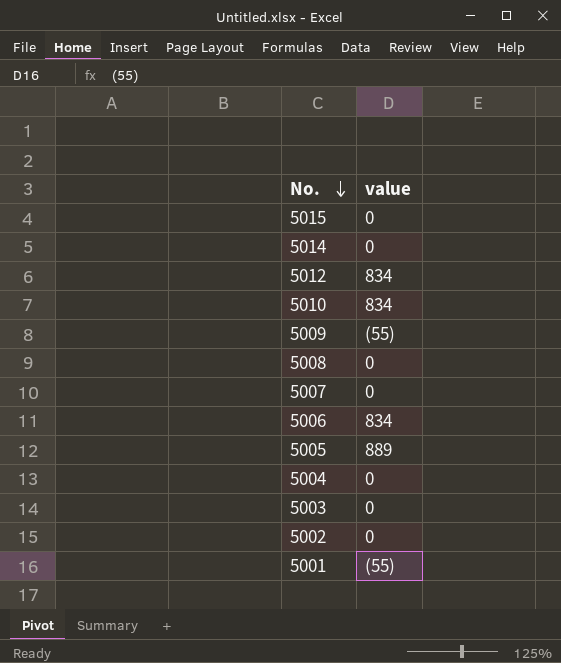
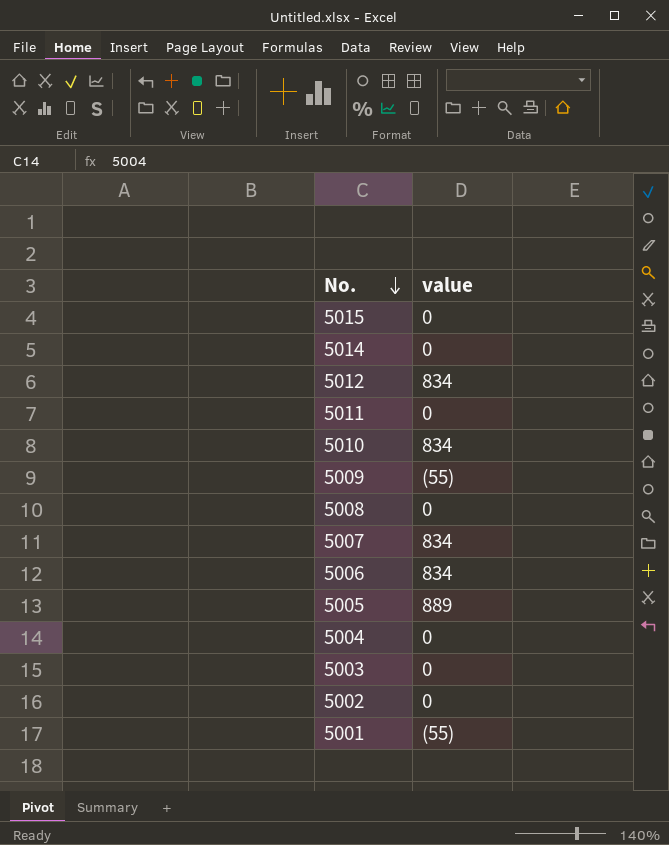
row 5011: none -> 0
5007 | value: 0 -> 834

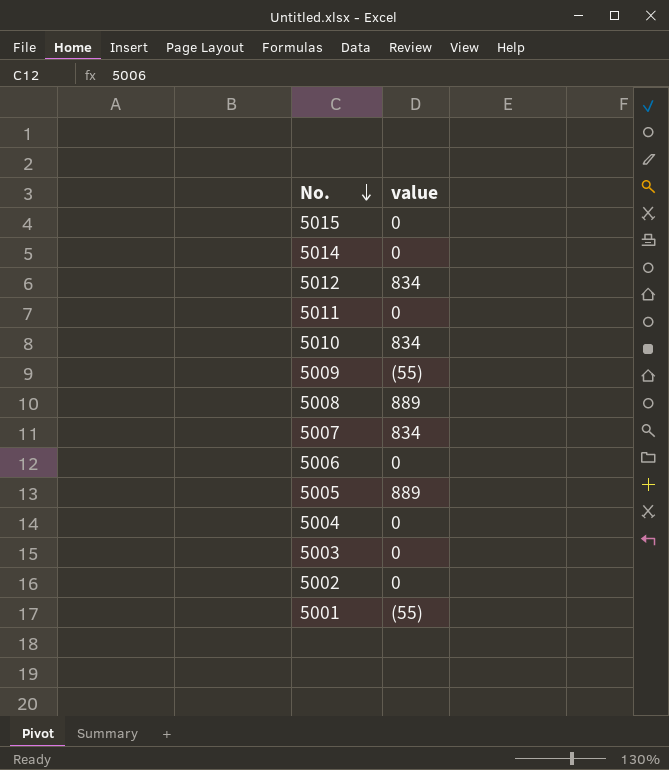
5008 | value: 0 -> 889
5006 | value: 834 -> 0

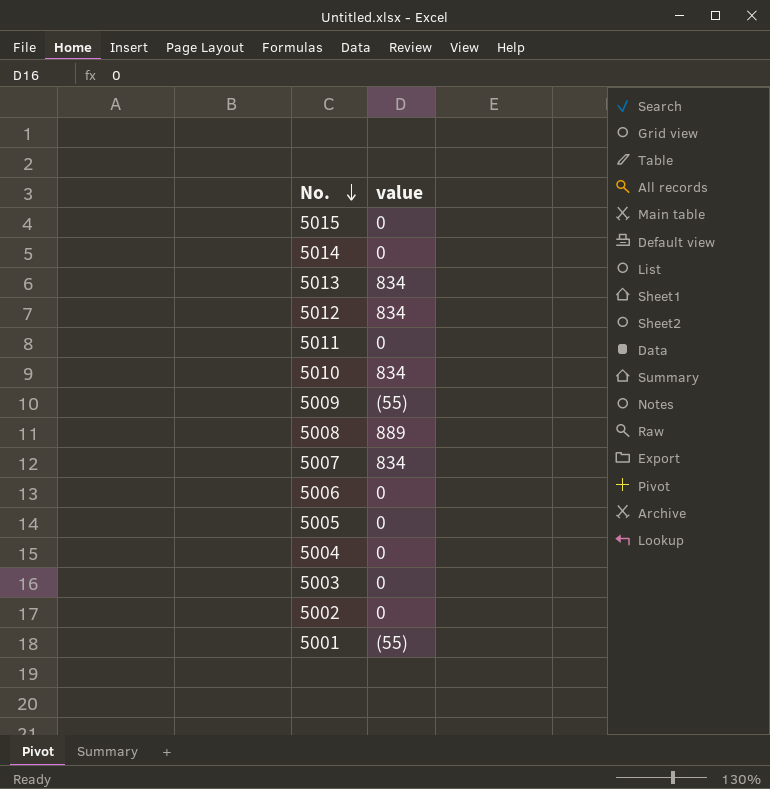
row 5013: none -> 834
5005 | value: 889 -> 0

